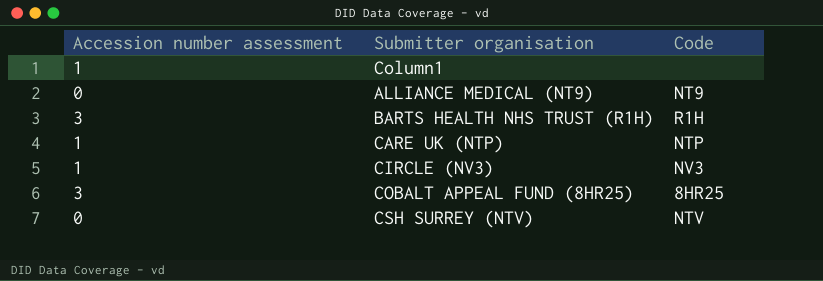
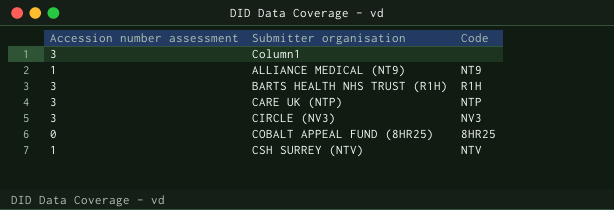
Column1 | Accession number assessment: 1 -> 3
ALLIANCE MEDICAL (NT9) | Accession number assessment: 0 -> 1
CARE UK (NTP) | Accession number assessment: 1 -> 3
CIRCLE (NV3) | Accession number assessment: 1 -> 3
COBALT APPEAL FUND (8HR25) | Accession number assessment: 3 -> 0
CSH SURREY (NTV) | Accession number assessment: 0 -> 1

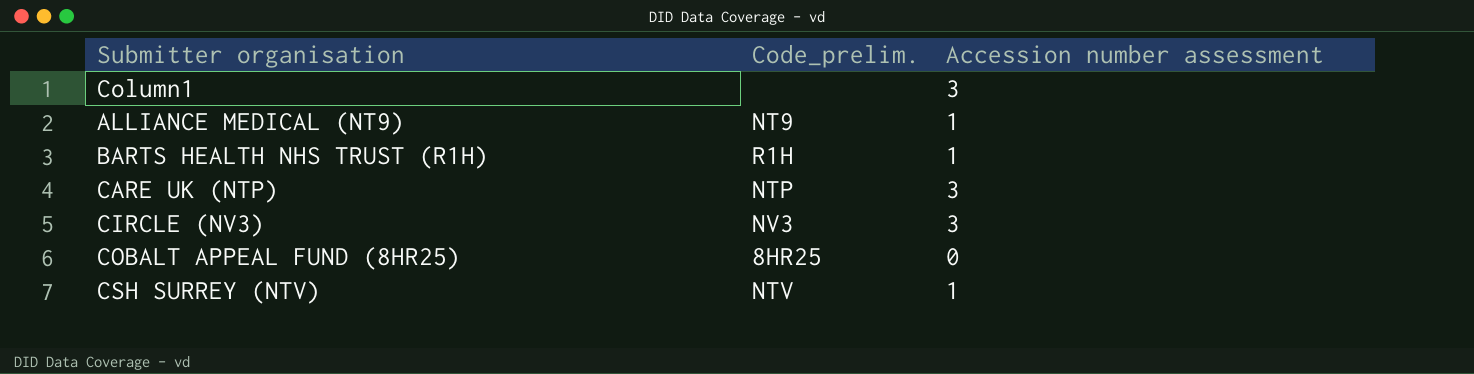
column name: Code -> Code_prelim.
column Accession number assessment | position: 1 -> 3
BARTS HEALTH NHS TRUST (R1H) | Accession number assessment: 3 -> 1

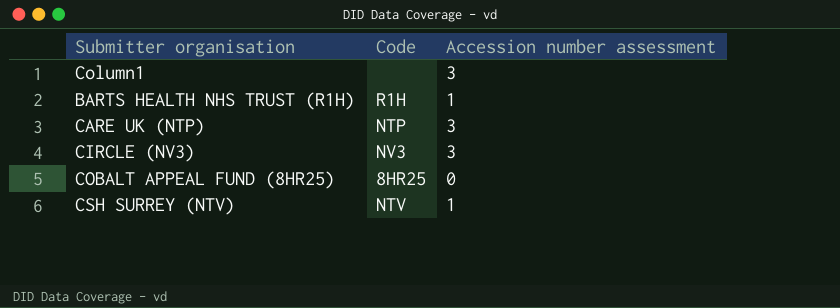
column name: Code_prelim. -> Code
row ALLIANCE MEDICAL (NT9): NT9 | 1 -> none

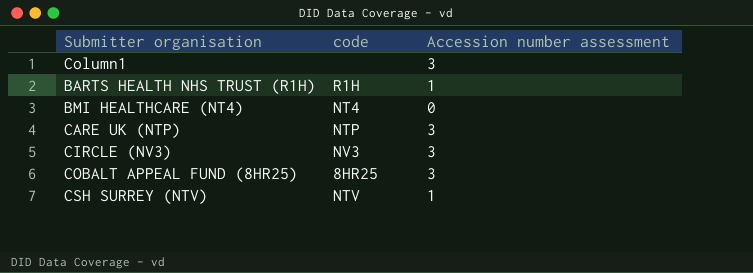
column name: Code -> code
row BMI HEALTHCARE (NT4): none -> NT4 | 0
COBALT APPEAL FUND (8HR25) | Accession number assessment: 0 -> 3

